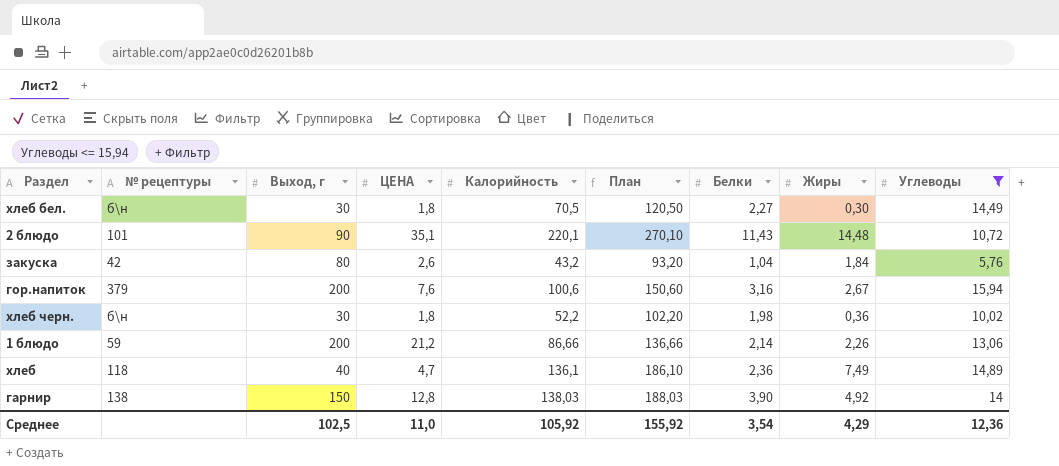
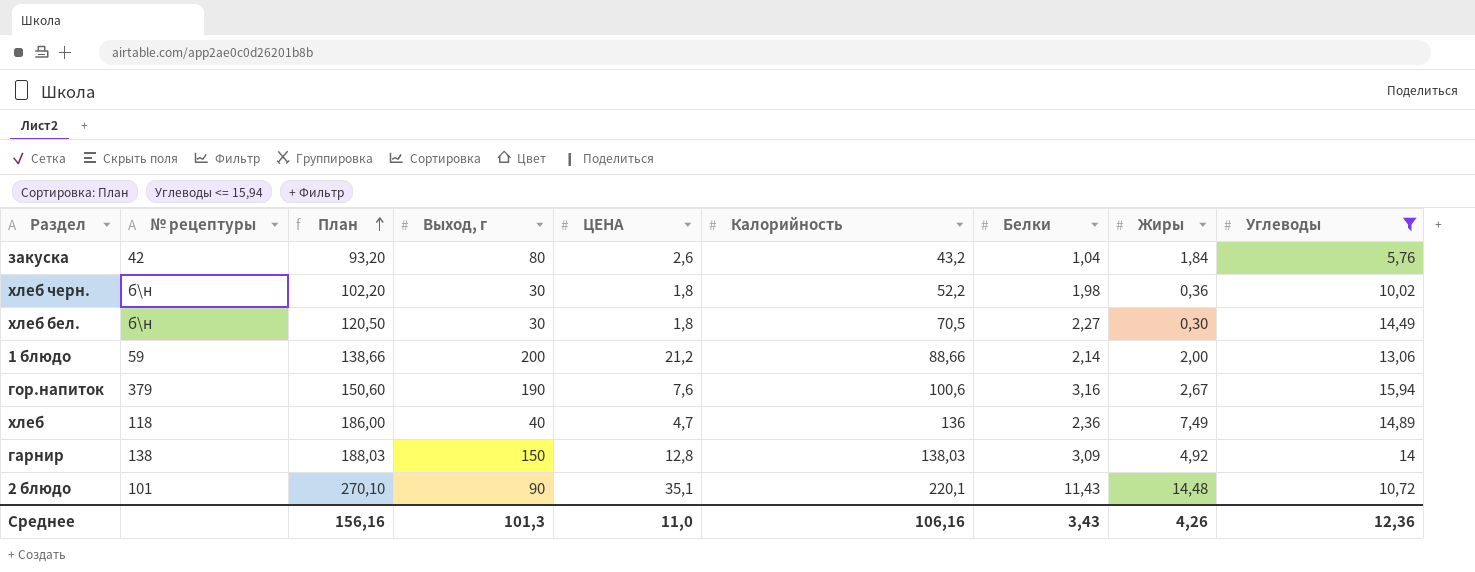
row order: none -> План ascending
column План | position: 6 -> 3
1 блюдо | План: 136,66 -> 138,66
1 блюдо | Калорийность: 86,66 -> 88,66
1 блюдо | Жиры: 2,26 -> 2,00
гор.напиток | Выход, г: 200 -> 190
хлеб | План: 186,10 -> 186,00
хлеб | Калорийность: 136,1 -> 136
гарнир | Белки: 3,90 -> 3,09
Среднее | План: 155,92 -> 156,16
Среднее | Выход, г: 102,5 -> 101,3
Среднее | Калорийность: 105,92 -> 106,16
Среднее | Белки: 3,54 -> 3,43
Среднее | Жиры: 4,29 -> 4,26

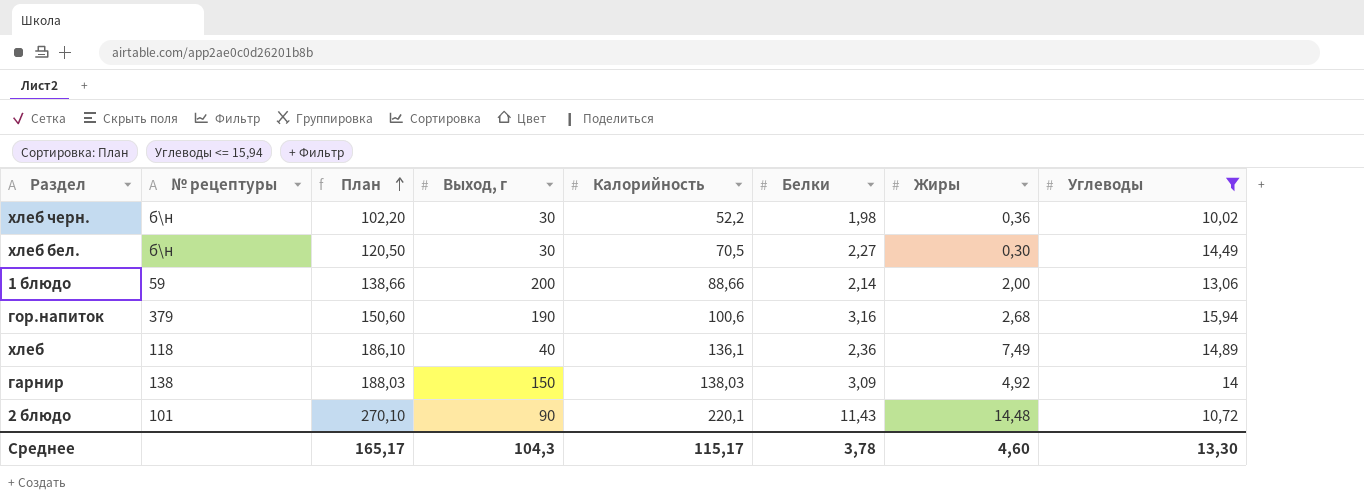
column ЦЕНА | position: 5 -> none
row закуска: 42 | 93,20 | 80 | 2,6 | 43,2 | 1,04 | 1,84 | 5,76 -> none
гор.напиток | Жиры: 2,67 -> 2,68
хлеб | План: 186,00 -> 186,10
хлеб | Калорийность: 136 -> 136,1
Среднее | План: 156,16 -> 165,17
Среднее | Выход, г: 101,3 -> 104,3
Среднее | Калорийность: 106,16 -> 115,17
Среднее | Белки: 3,43 -> 3,78
Среднее | Жиры: 4,26 -> 4,60
Среднее | Углеводы: 12,36 -> 13,30

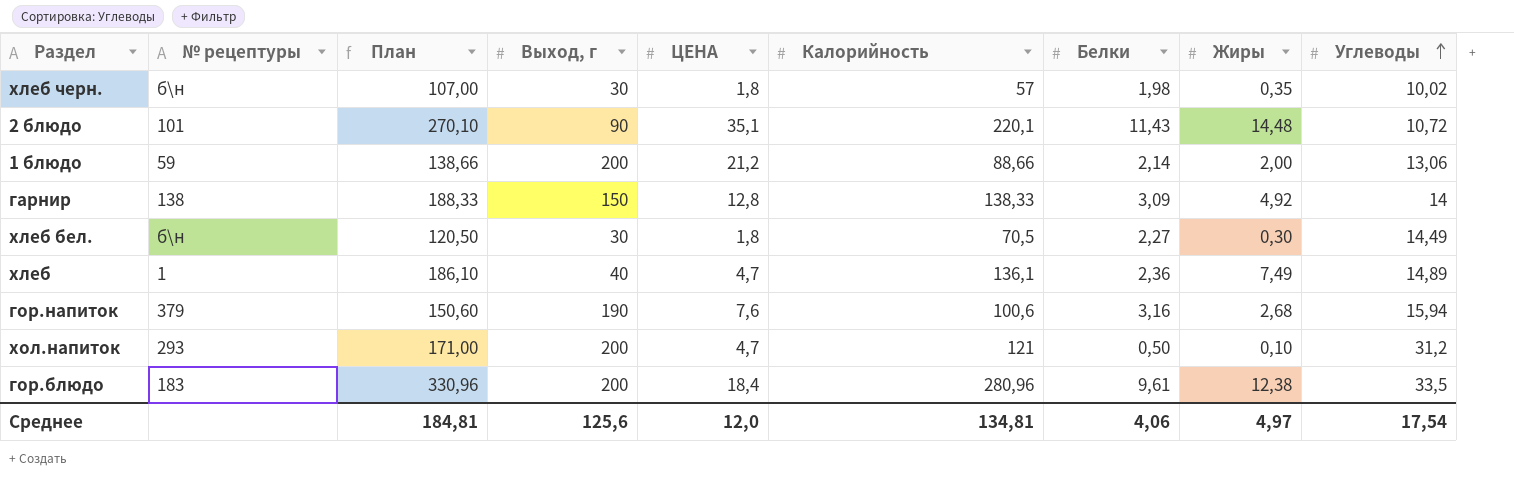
filter: Углеводы <= 15,94 -> none
row order: План ascending -> Углеводы ascending
column ЦЕНА | position: none -> 5
хлеб черн. | План: 102,20 -> 107,00
хлеб черн. | Калорийность: 52,2 -> 57
хлеб черн. | Жиры: 0,36 -> 0,35
гарнир | План: 188,03 -> 188,33
гарнир | Калорийность: 138,03 -> 138,33
хлеб | № рецептуры: 118 -> 1
Среднее | План: 165,17 -> 184,81
Среднее | Выход, г: 104,3 -> 125,6
Среднее | Калорийность: 115,17 -> 134,81
Среднее | Белки: 3,78 -> 4,06
Среднее | Жиры: 4,60 -> 4,97
Среднее | Углеводы: 13,30 -> 17,54

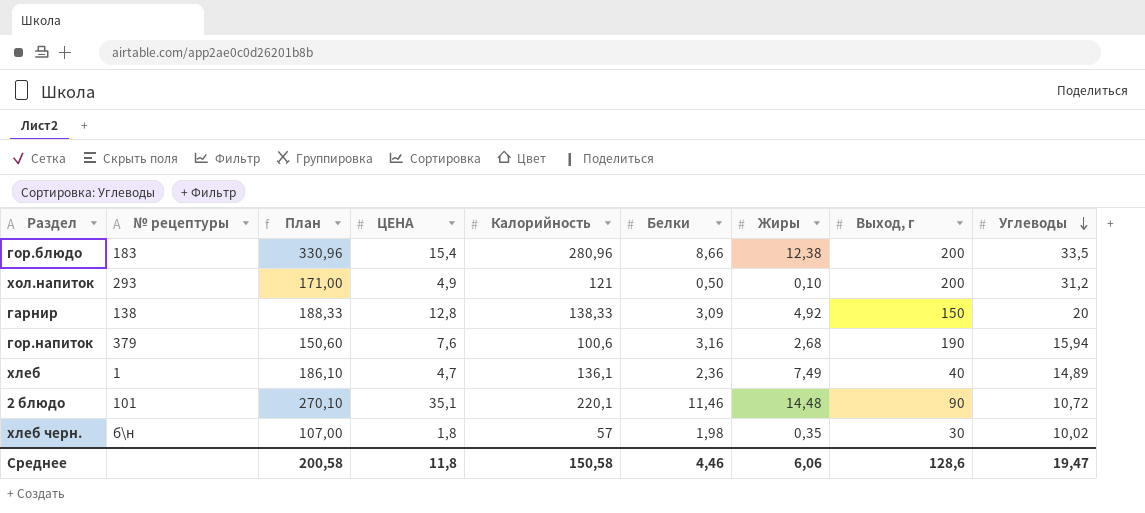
row order: Углеводы ascending -> Углеводы descending
column Выход, г | position: 4 -> 8
row 1 блюдо: 59 | 138,66 | 200 | 21,2 | 88,66 | 2,14 | 2,00 | 13,06 -> none
row хлеб бел.: б\н | 120,50 | 30 | 1,8 | 70,5 | 2,27 | 0,30 | 14,49 -> none
гор.блюдо | ЦЕНА: 18,4 -> 15,4
гор.блюдо | Белки: 9,61 -> 8,66
хол.напиток | ЦЕНА: 4,7 -> 4,9
гарнир | Углеводы: 14 -> 20
2 блюдо | Белки: 11,43 -> 11,46
Среднее | План: 184,81 -> 200,58
Среднее | ЦЕНА: 12,0 -> 11,8
Среднее | Калорийность: 134,81 -> 150,58
Среднее | Белки: 4,06 -> 4,46
Среднее | Жиры: 4,97 -> 6,06
Среднее | Выход, г: 125,6 -> 128,6
Среднее | Углеводы: 17,54 -> 19,47

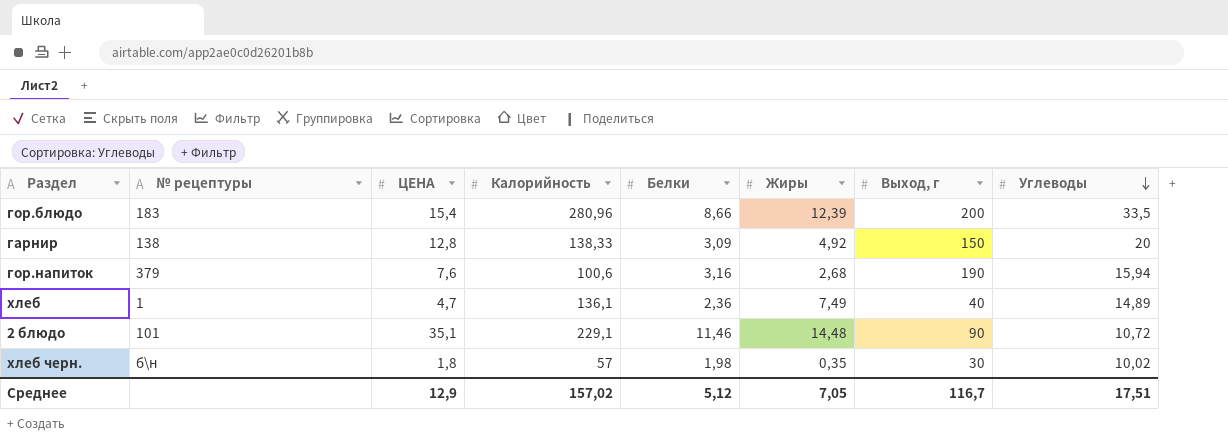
column План | formula: [Калорийность] + 50 -> none
row хол.напиток: 293 | 171,00 | 4,9 | 121 | 0,50 | 0,10 | 200 | 31,2 -> none
гор.блюдо | Жиры: 12,38 -> 12,39
2 блюдо | Калорийность: 220,1 -> 229,1
Среднее | ЦЕНА: 11,8 -> 12,9
Среднее | Калорийность: 150,58 -> 157,02
Среднее | Белки: 4,46 -> 5,12
Среднее | Жиры: 6,06 -> 7,05
Среднее | Выход, г: 128,6 -> 116,7
Среднее | Углеводы: 19,47 -> 17,51

